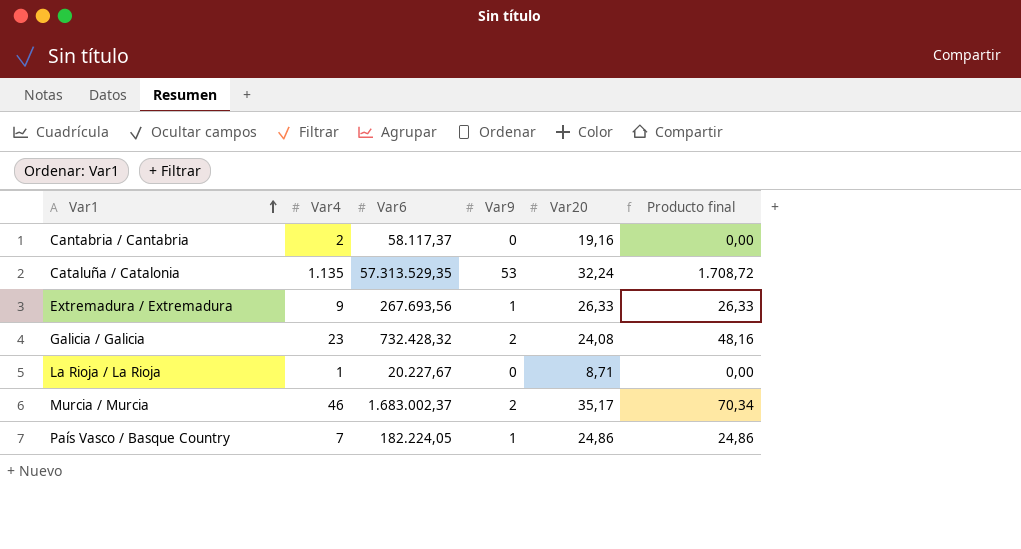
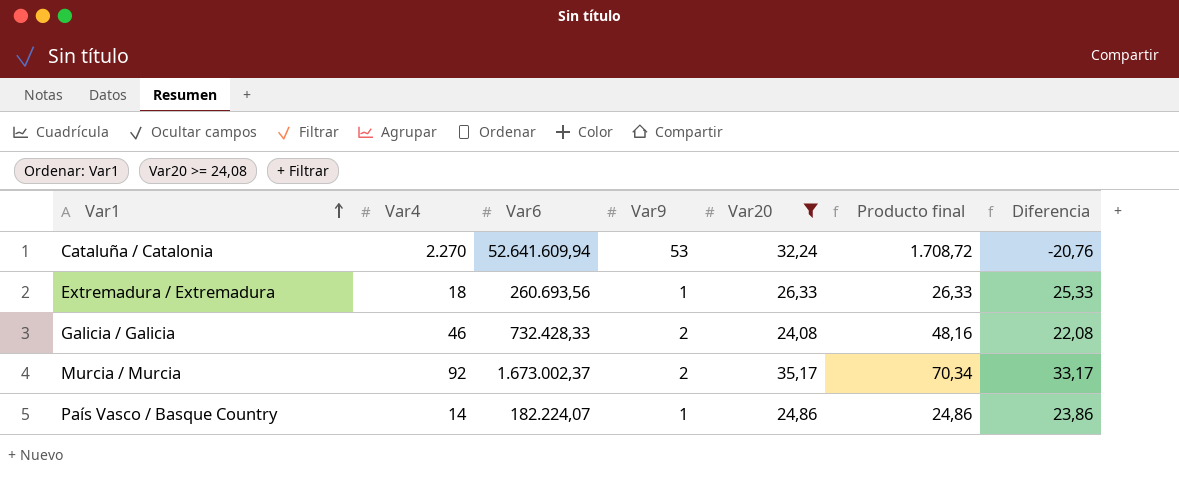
filter: none -> Var20 >= 24,08
column Diferencia | formula: none -> [Var20] - [Var9]
Cataluña / Catalonia | Var4: 1.135 -> 2.270
Cataluña / Catalonia | Var6: 57.313.529,35 -> 52.641.609,94
Extremadura / Extremadura | Var4: 9 -> 18
Extremadura / Extremadura | Var6: 267.693,56 -> 260.693,56
Galicia / Galicia | Var4: 23 -> 46
Galicia / Galicia | Var6: 732.428,32 -> 732.428,33
Murcia / Murcia | Var4: 46 -> 92
Murcia / Murcia | Var6: 1.683.002,37 -> 1.673.002,37
País Vasco / Basque Country | Var4: 7 -> 14
País Vasco / Basque Country | Var6: 182.224,05 -> 182.224,07

